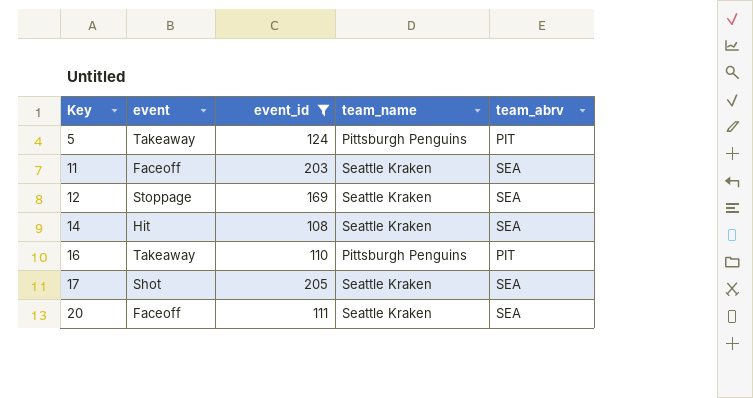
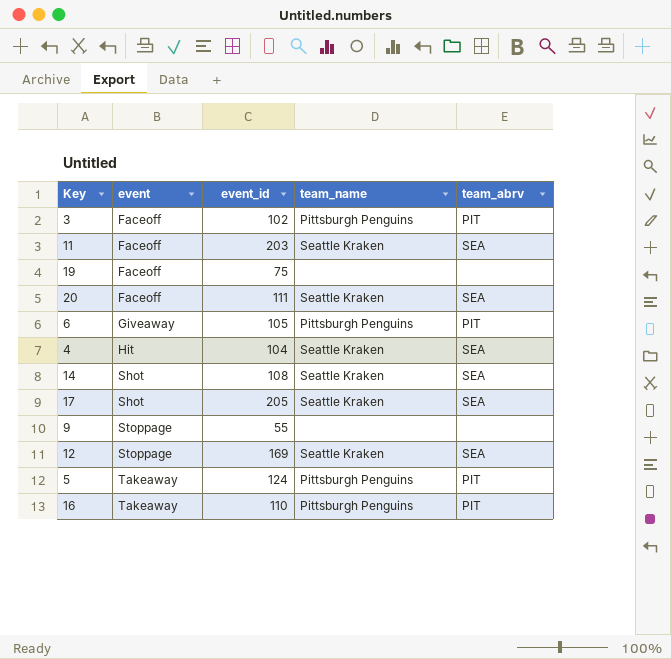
filter: event_id >= 108 -> none
row order: Key ascending -> event ascending
14 | event: Hit -> Shot

